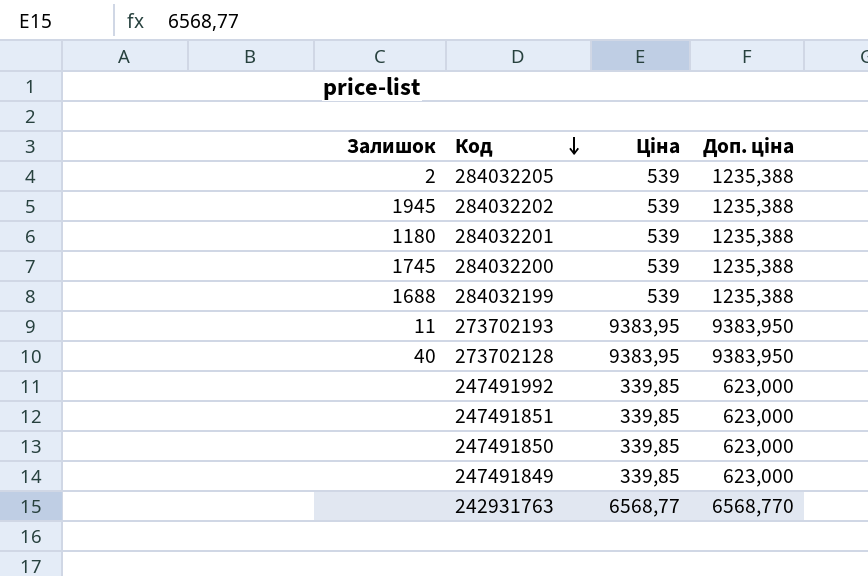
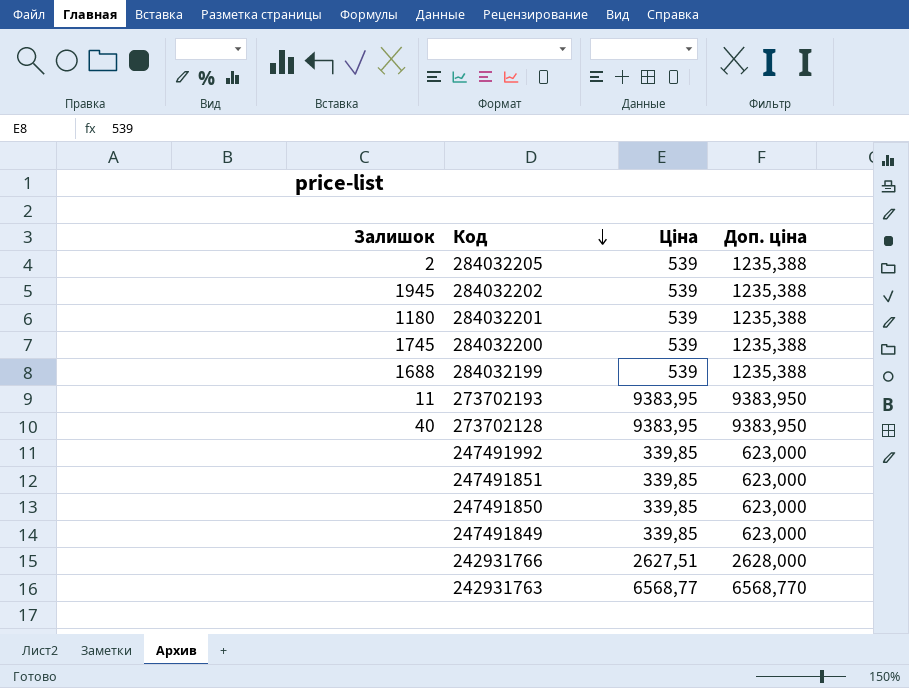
row 242931766: none -> none | 2627,51 | 2628,000

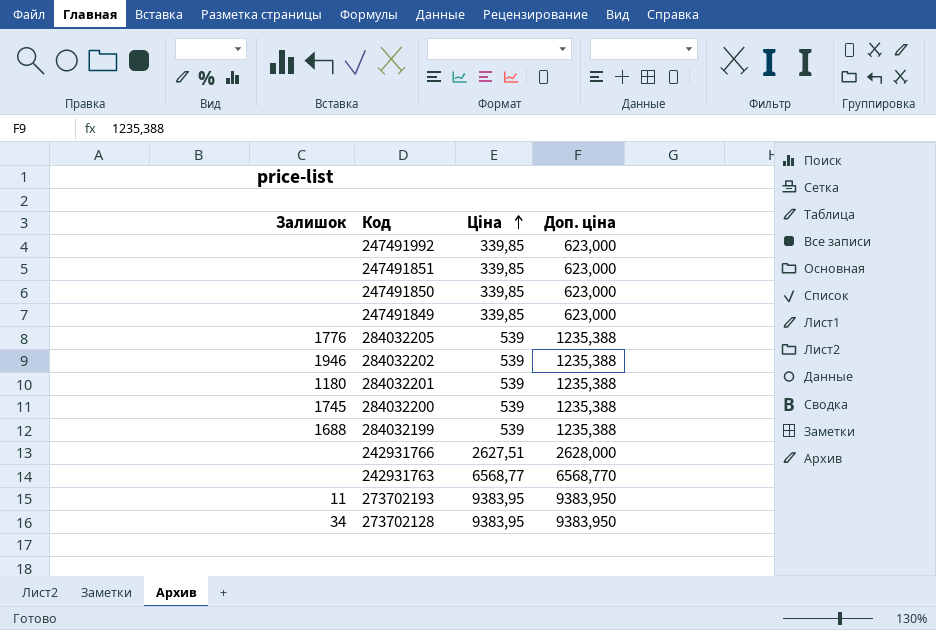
row order: Код descending -> Ціна ascending
284032205 | Залишок: 2 -> 1776
284032202 | Залишок: 1945 -> 1946
273702128 | Залишок: 40 -> 34

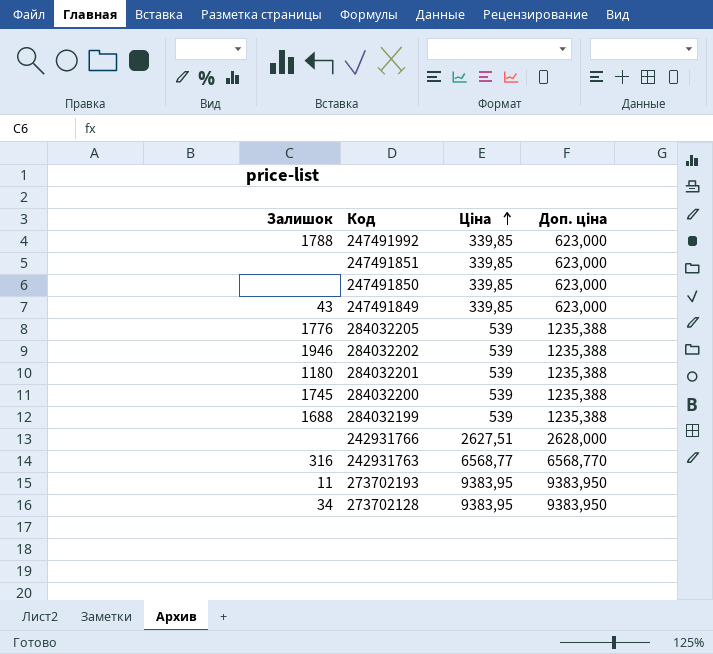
247491992 | Залишок: none -> 1788
247491849 | Залишок: none -> 43
242931763 | Залишок: none -> 316

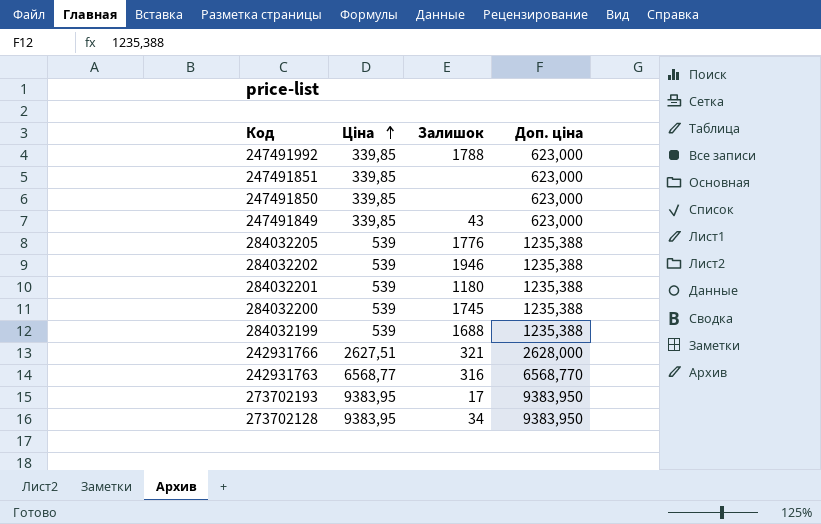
column Залишок | position: 1 -> 3
242931766 | Залишок: none -> 321
273702193 | Залишок: 11 -> 17

